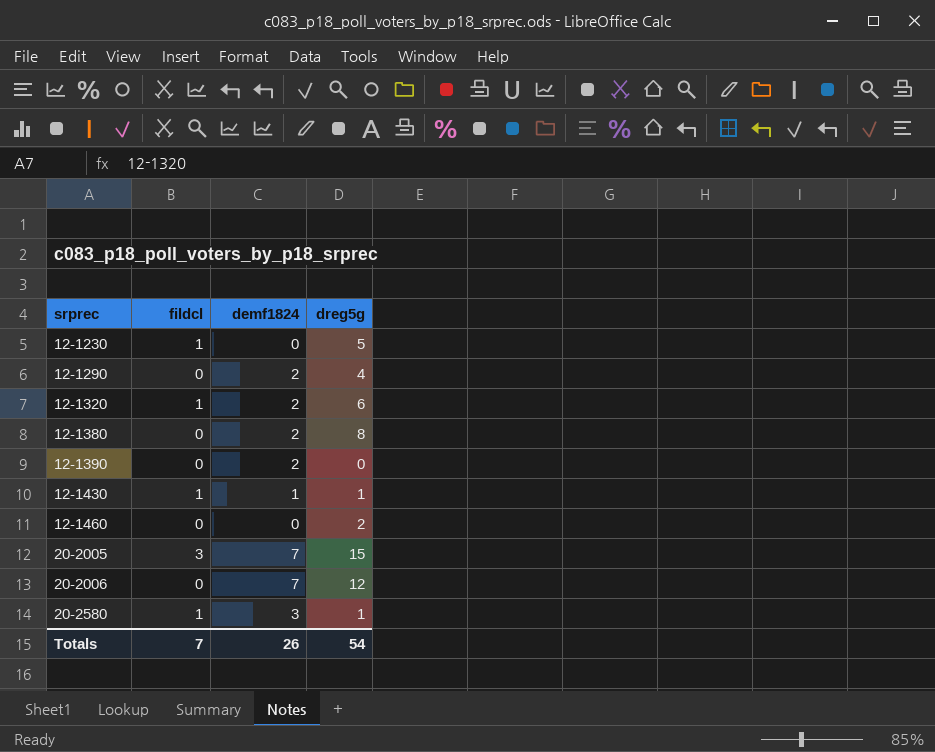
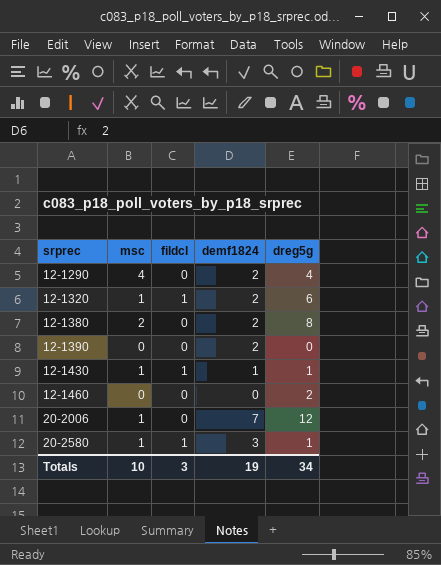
column msc | position: none -> 2
row 12-1230: 1 | 0 | 5 -> none
row 20-2005: 3 | 7 | 15 -> none
Totals | fildcl: 7 -> 3
Totals | demf1824: 26 -> 19
Totals | dreg5g: 54 -> 34

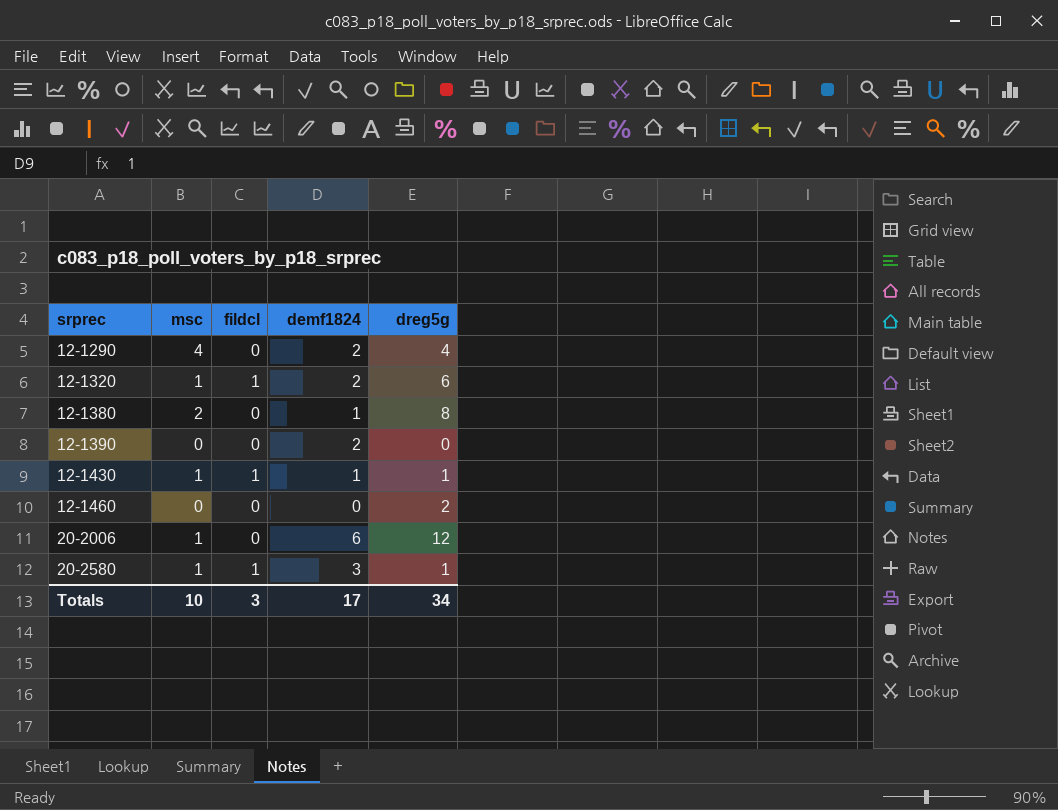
12-1380 | demf1824: 2 -> 1
20-2006 | demf1824: 7 -> 6
Totals | demf1824: 19 -> 17

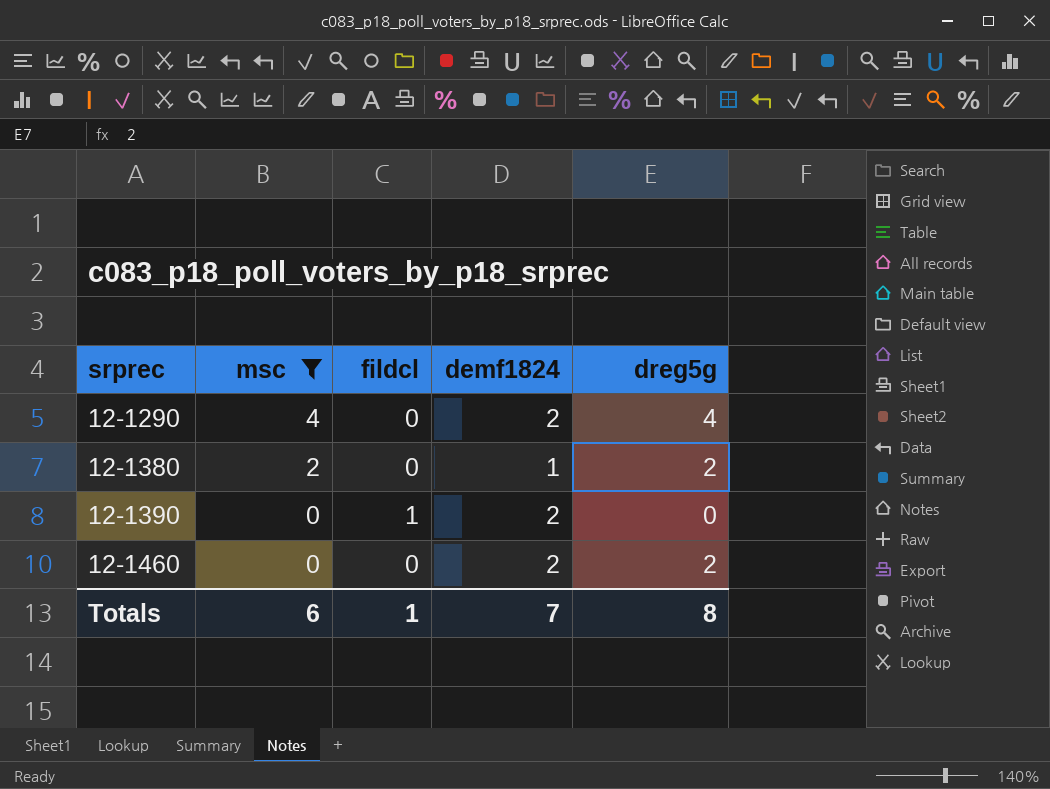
filter: none -> msc != 1
12-1380 | dreg5g: 8 -> 2
12-1390 | fildcl: 0 -> 1
12-1460 | demf1824: 0 -> 2
Totals | msc: 10 -> 6
Totals | fildcl: 3 -> 1
Totals | demf1824: 17 -> 7
Totals | dreg5g: 34 -> 8

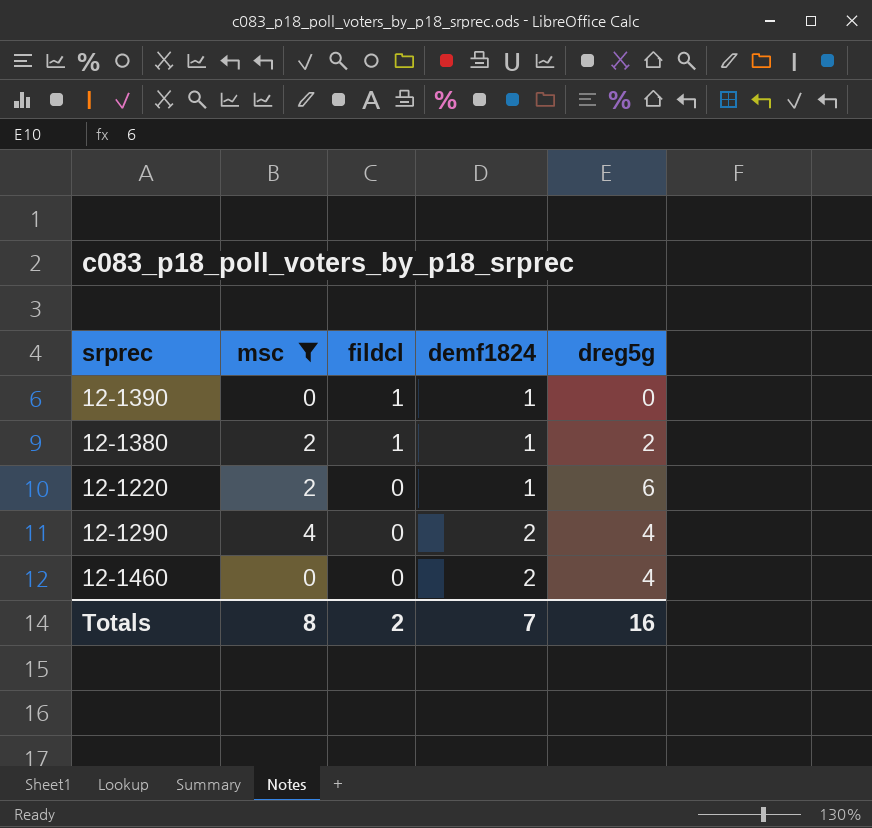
row order: srprec ascending -> fildcl descending
12-1390 | demf1824: 2 -> 1
12-1380 | fildcl: 0 -> 1
row 12-1220: none -> 2 | 0 | 1 | 6
12-1460 | dreg5g: 2 -> 4
Totals | msc: 6 -> 8
Totals | fildcl: 1 -> 2
Totals | dreg5g: 8 -> 16

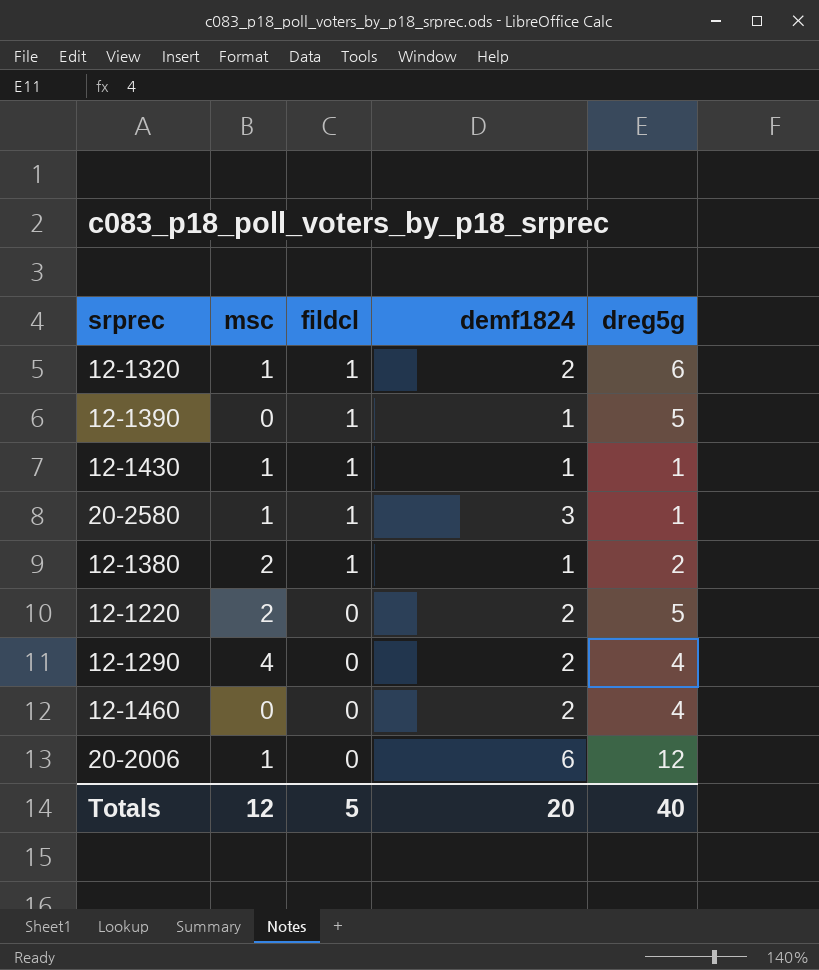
filter: msc != 1 -> none
12-1390 | dreg5g: 0 -> 5
12-1220 | demf1824: 1 -> 2
12-1220 | dreg5g: 6 -> 5
Totals | msc: 8 -> 12
Totals | fildcl: 2 -> 5
Totals | demf1824: 7 -> 20
Totals | dreg5g: 16 -> 40

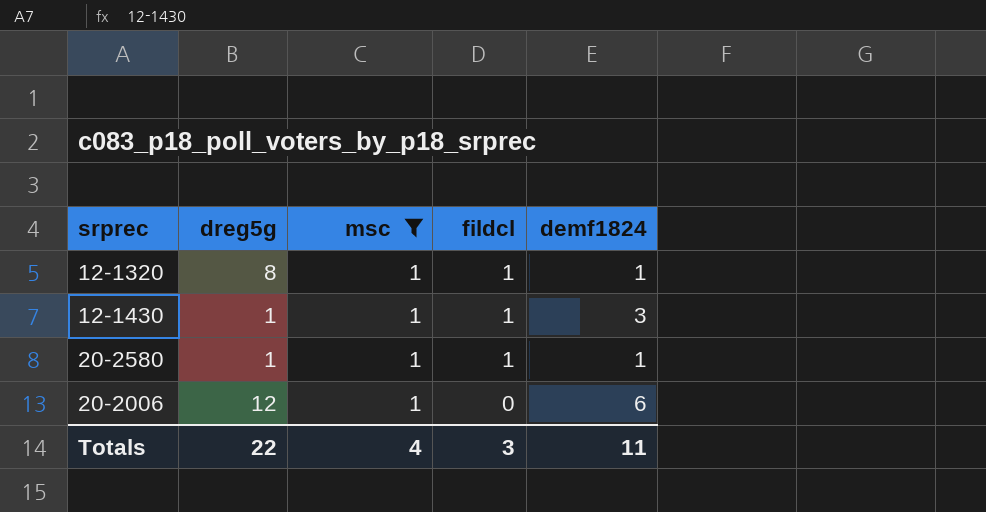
filter: none -> msc = 1
column dreg5g | position: 5 -> 2
12-1320 | dreg5g: 6 -> 8
12-1320 | demf1824: 2 -> 1
12-1430 | demf1824: 1 -> 3
20-2580 | demf1824: 3 -> 1
Totals | dreg5g: 40 -> 22
Totals | msc: 12 -> 4
Totals | fildcl: 5 -> 3
Totals | demf1824: 20 -> 11

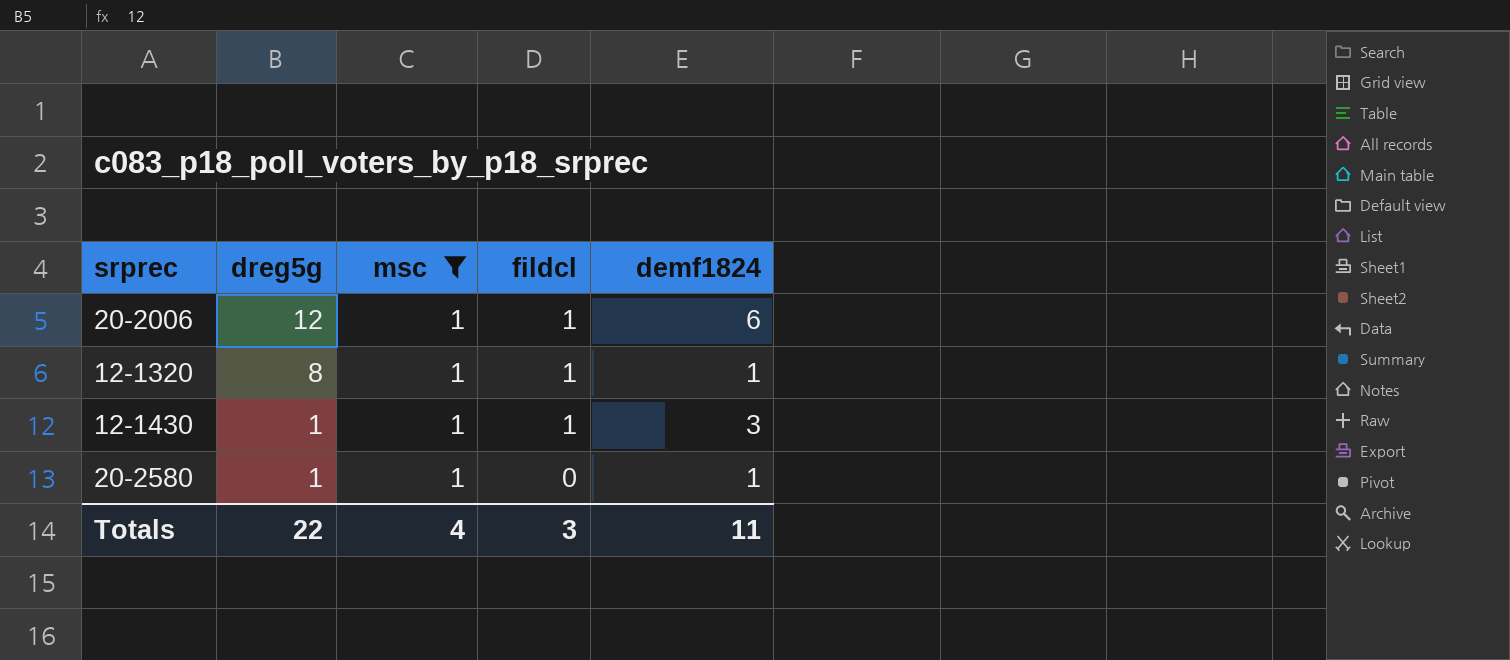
row order: fildcl descending -> dreg5g descending
20-2006 | fildcl: 0 -> 1
20-2580 | fildcl: 1 -> 0

